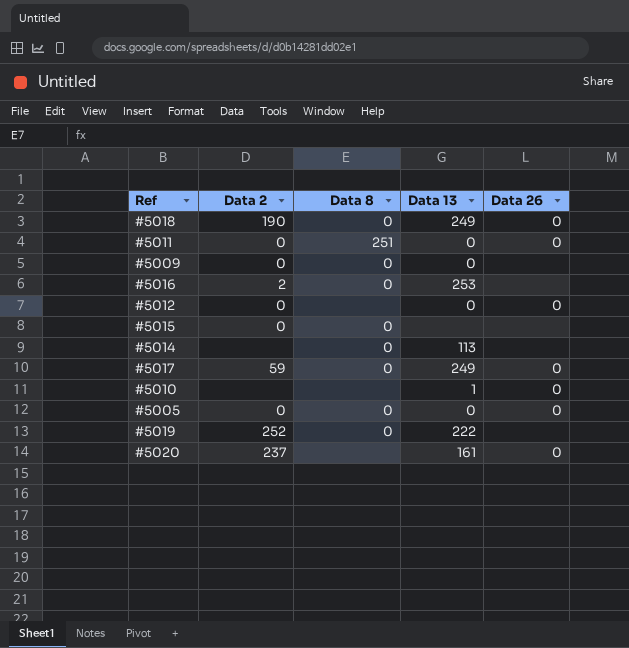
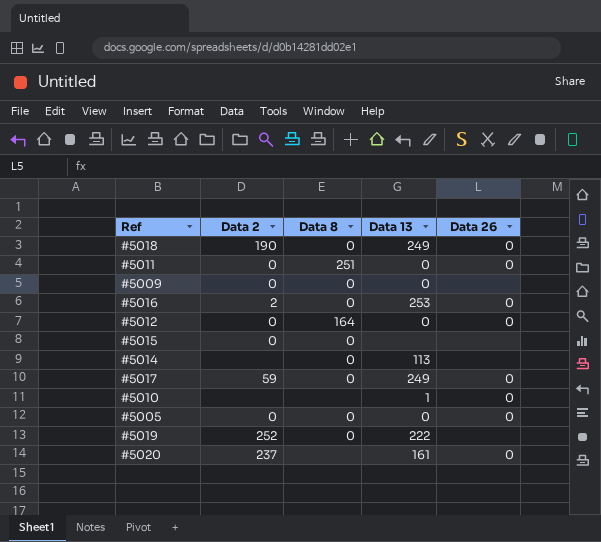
#5016 | Data 26: none -> 0
#5012 | Data 8: none -> 164

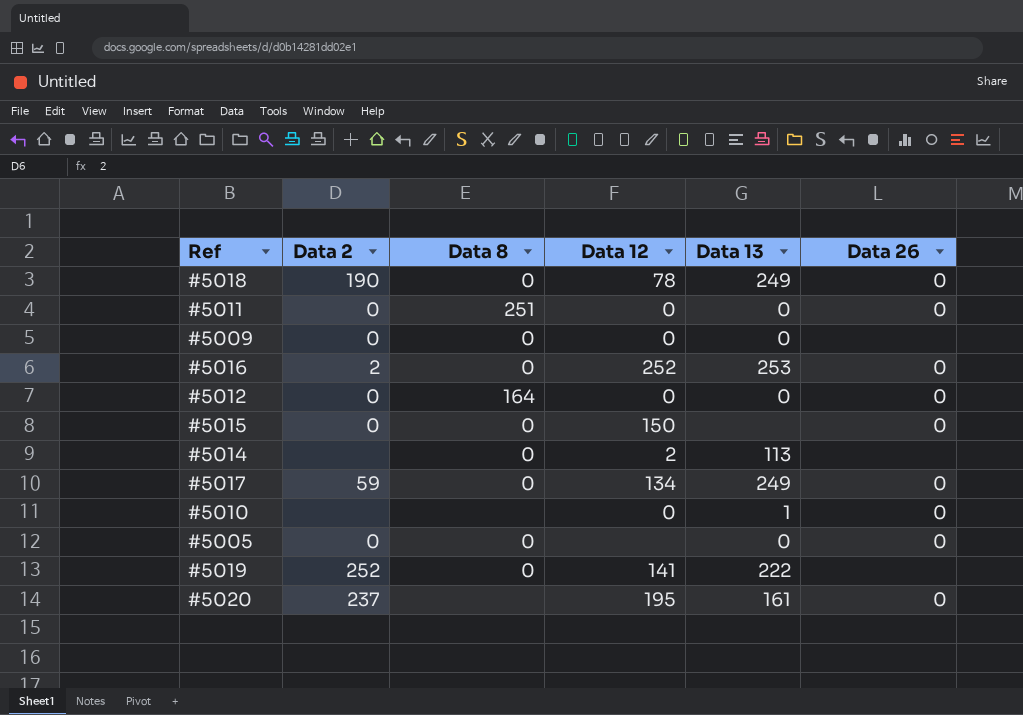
column Data 12 | position: none -> 4
#5015 | Data 26: none -> 0

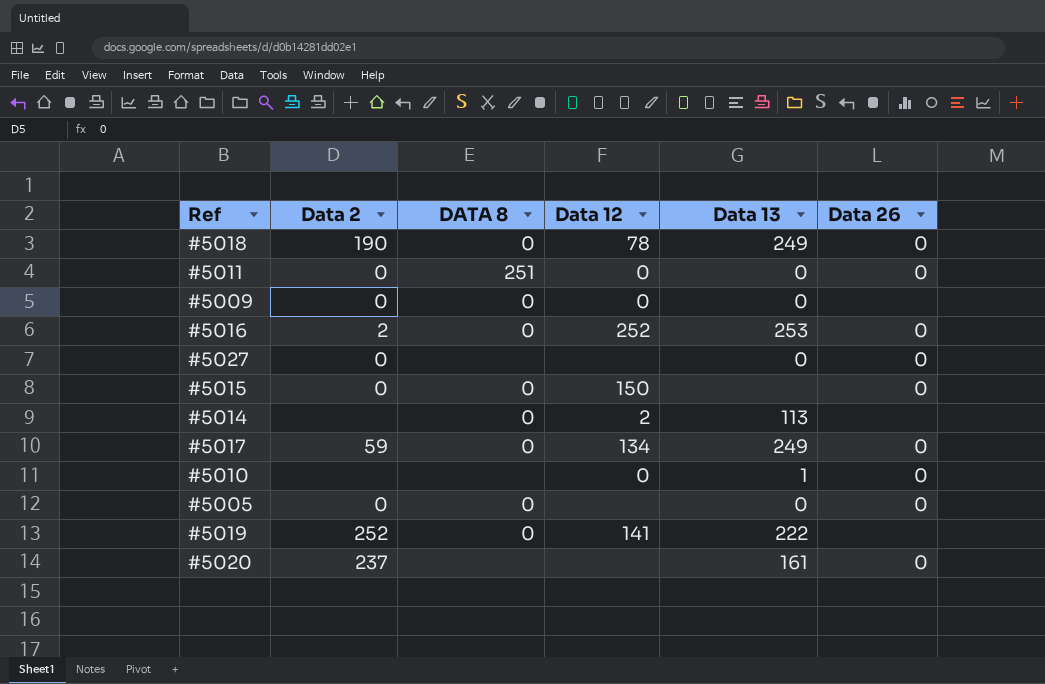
column name: Data 8 -> DATA 8
row #5012: 0 | 164 | 0 | 0 | 0 -> none
row #5027: none -> 0 | none | none | 0 | 0
#5020 | Data 12: 195 -> none

